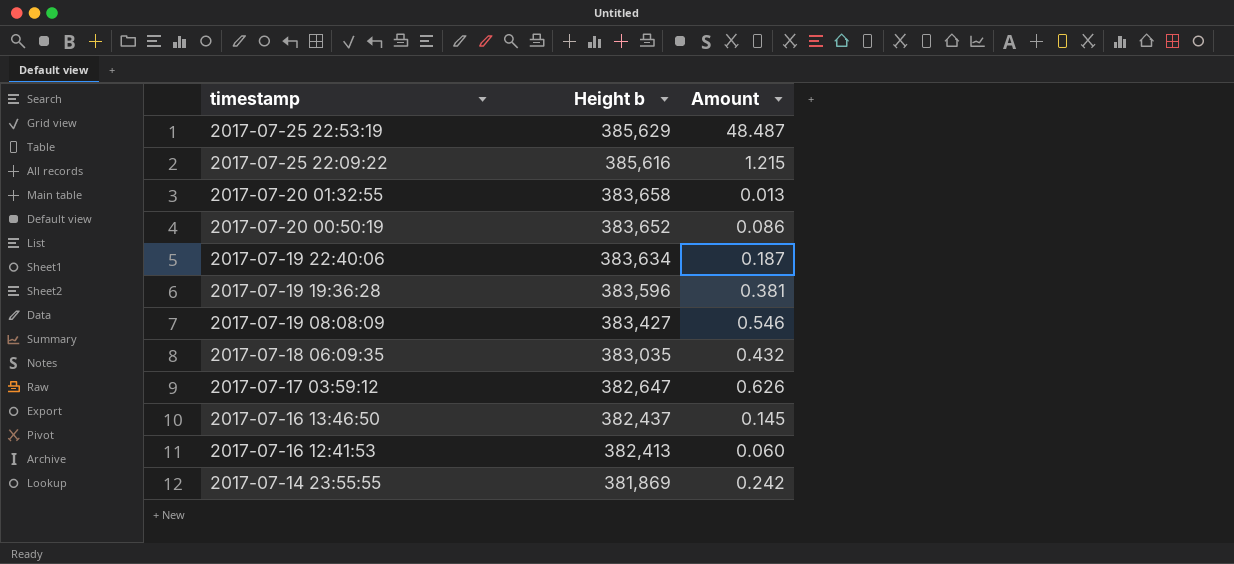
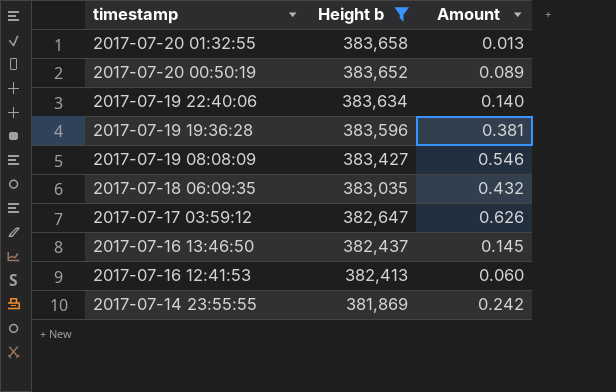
filter: none -> Height b <= 383,658
2017-07-20 00:50:19 | Amount: 0.086 -> 0.089
2017-07-19 22:40:06 | Amount: 0.187 -> 0.140

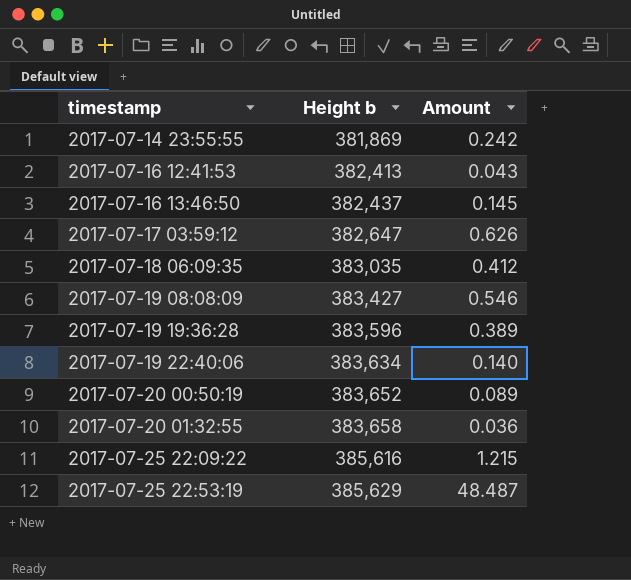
filter: Height b <= 383,658 -> none
row order: timestamp descending -> timestamp ascending
2017-07-16 12:41:53 | Amount: 0.060 -> 0.043
2017-07-18 06:09:35 | Amount: 0.432 -> 0.412
2017-07-19 19:36:28 | Amount: 0.381 -> 0.389
2017-07-20 01:32:55 | Amount: 0.013 -> 0.036

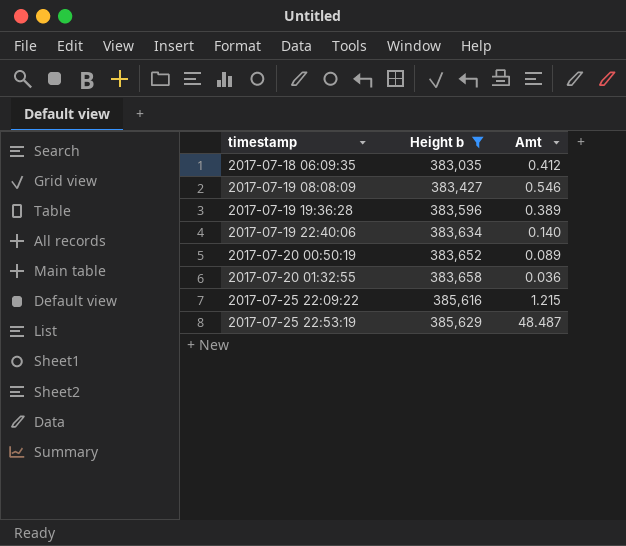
filter: none -> Height b >= 383,035
column name: Amount -> Amt

